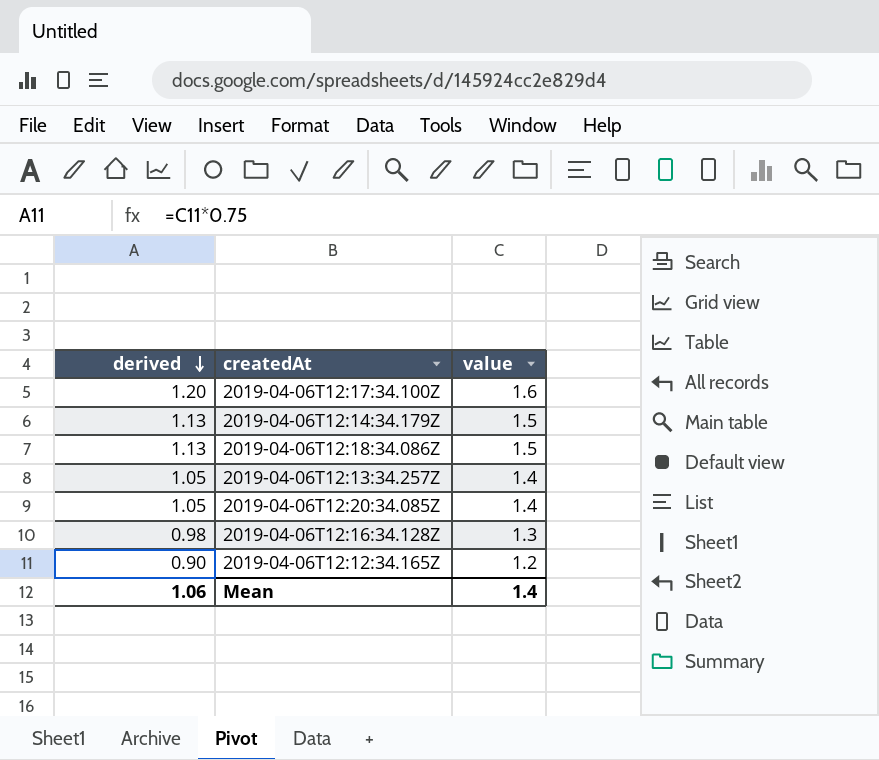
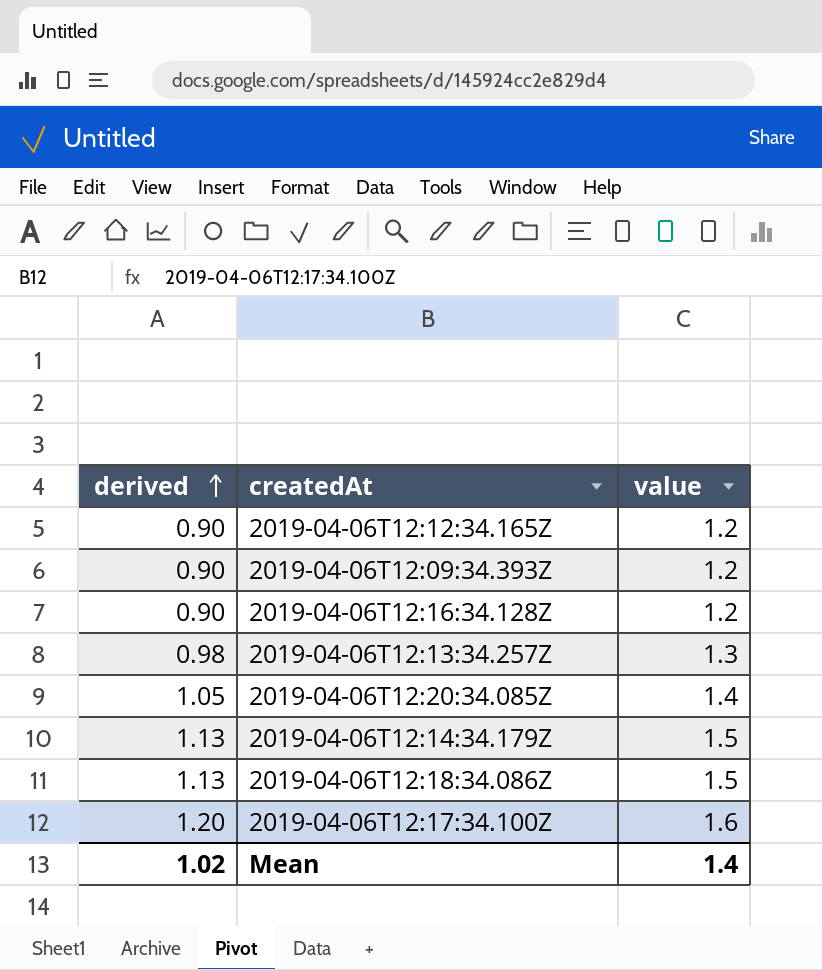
row order: derived descending -> derived ascending
row 2019-04-06T12:09:34.393Z: none -> 0.90 | 1.2
2019-04-06T12:16:34.128Z | derived: 0.98 -> 0.90
2019-04-06T12:16:34.128Z | value: 1.3 -> 1.2
2019-04-06T12:13:34.257Z | derived: 1.05 -> 0.98
2019-04-06T12:13:34.257Z | value: 1.4 -> 1.3
Mean | derived: 1.06 -> 1.02

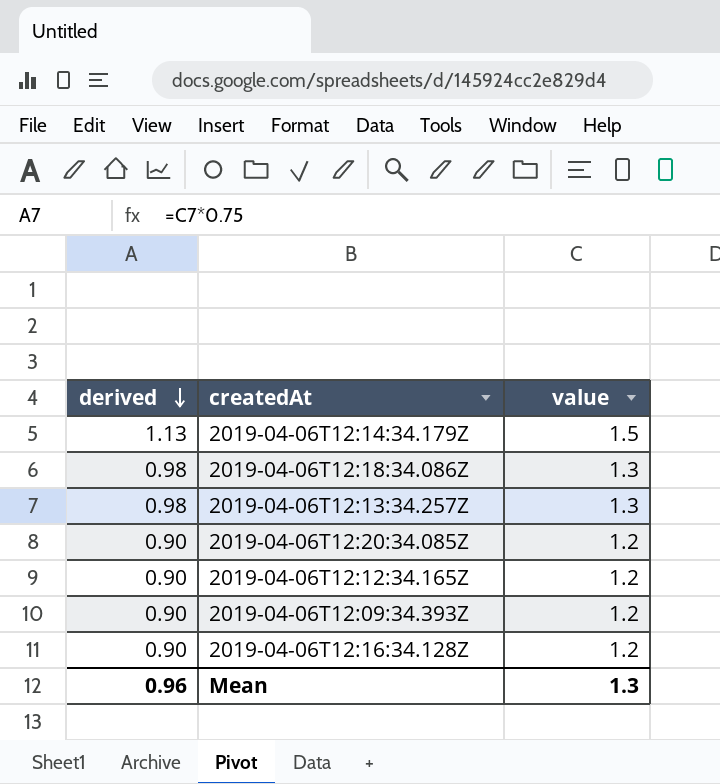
row order: derived ascending -> derived descending
row 2019-04-06T12:17:34.100Z: 1.20 | 1.6 -> none
2019-04-06T12:18:34.086Z | derived: 1.13 -> 0.98
2019-04-06T12:18:34.086Z | value: 1.5 -> 1.3
2019-04-06T12:20:34.085Z | derived: 1.05 -> 0.90
2019-04-06T12:20:34.085Z | value: 1.4 -> 1.2
Mean | derived: 1.02 -> 0.96
Mean | value: 1.4 -> 1.3

